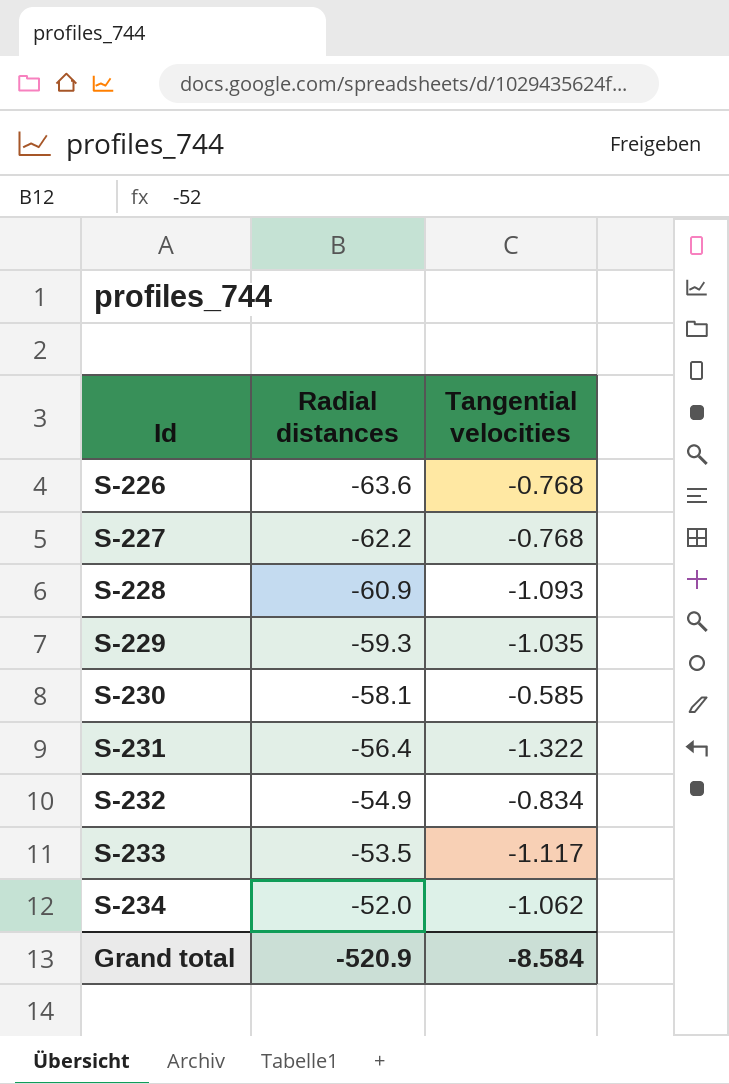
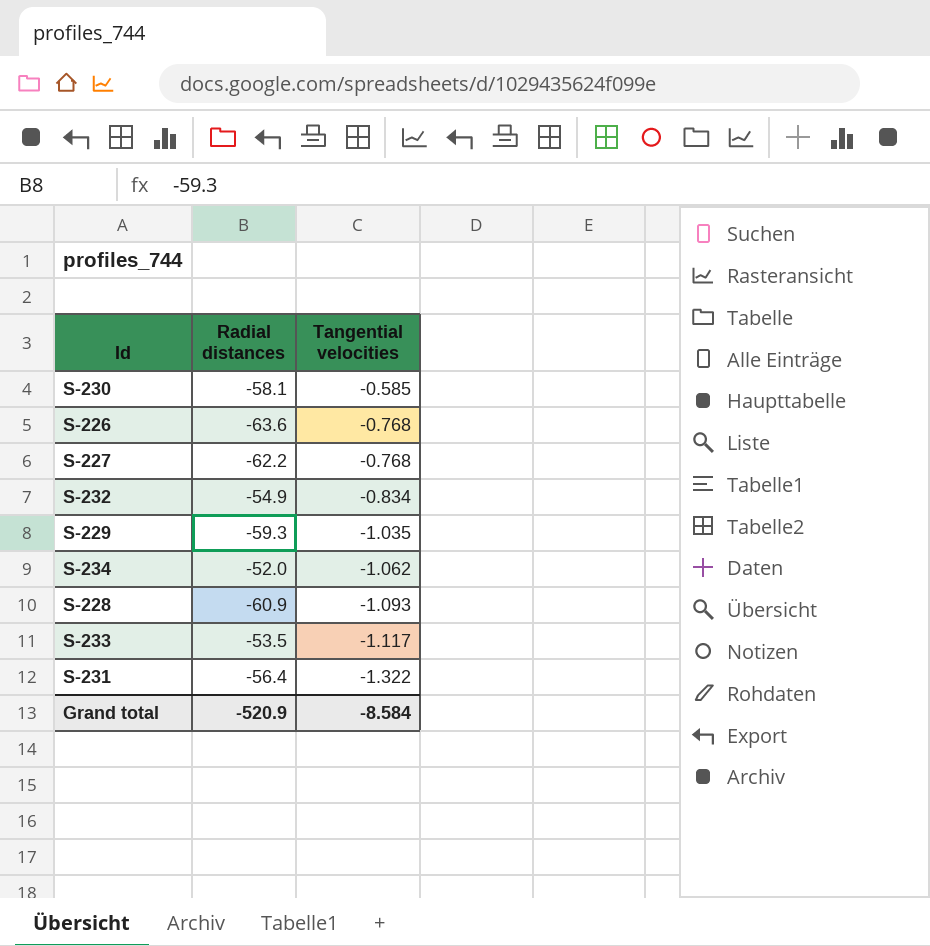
row order: Id ascending -> Tangential velocities descending

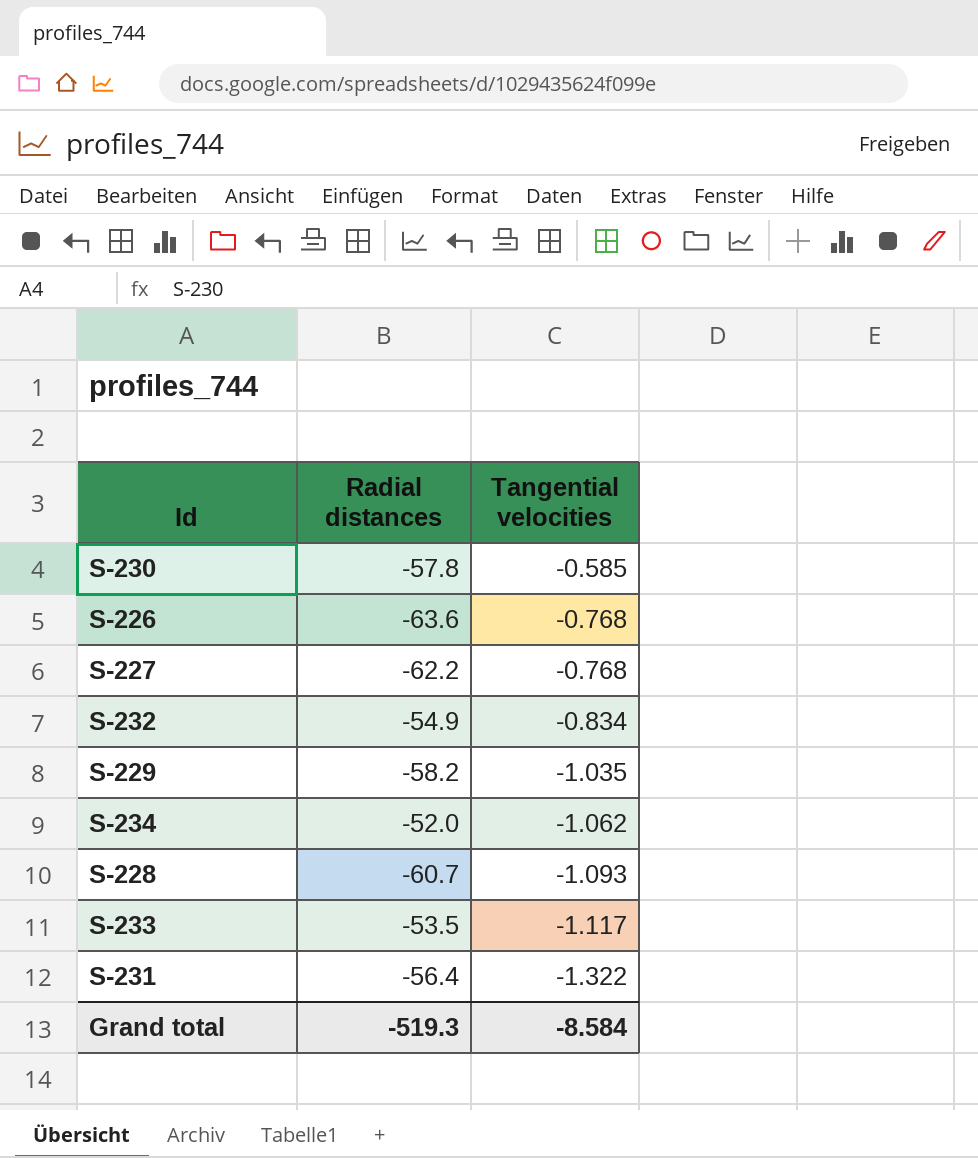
S-230 | Radial distances: -58.1 -> -57.8
S-229 | Radial distances: -59.3 -> -58.2
S-228 | Radial distances: -60.9 -> -60.7
Grand total | Radial distances: -520.9 -> -519.3

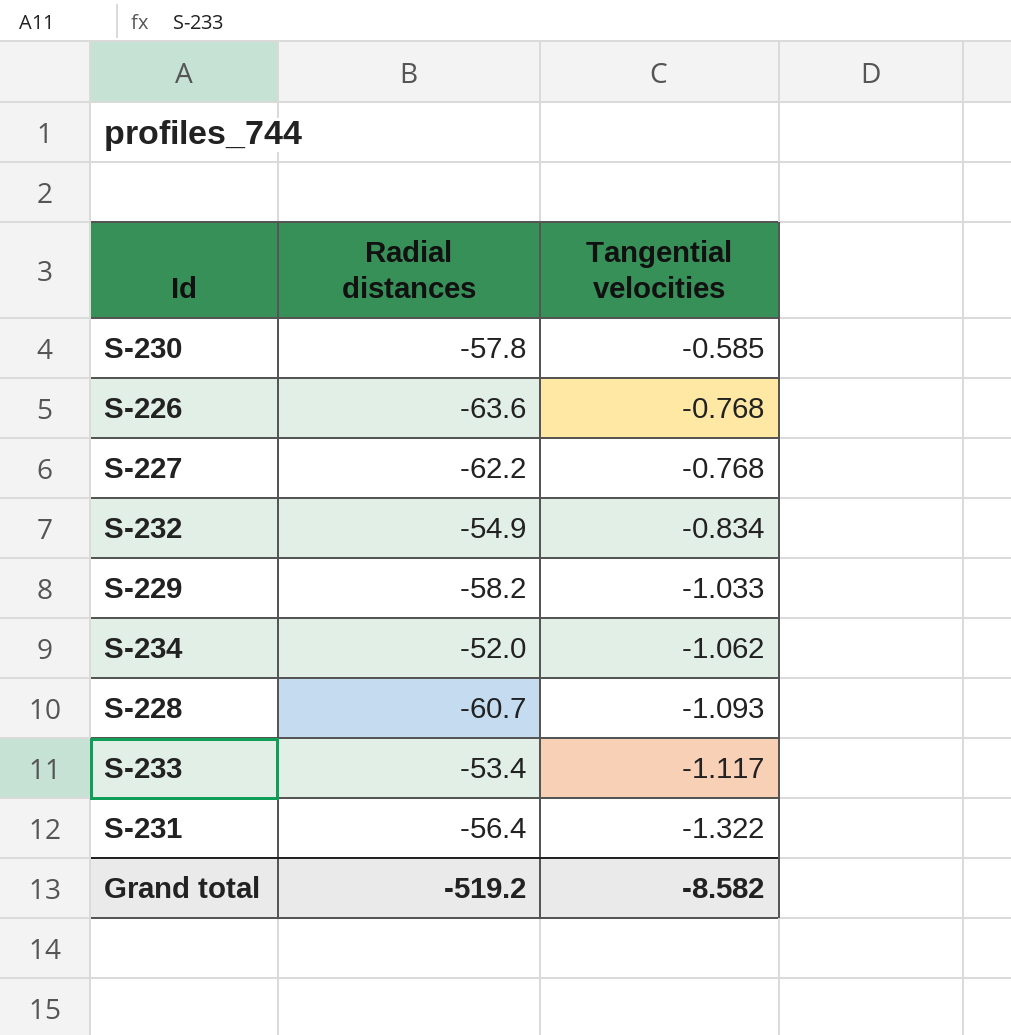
S-229 | Tangential velocities: -1.035 -> -1.033
S-233 | Radial distances: -53.5 -> -53.4
Grand total | Radial distances: -519.3 -> -519.2
Grand total | Tangential velocities: -8.584 -> -8.582

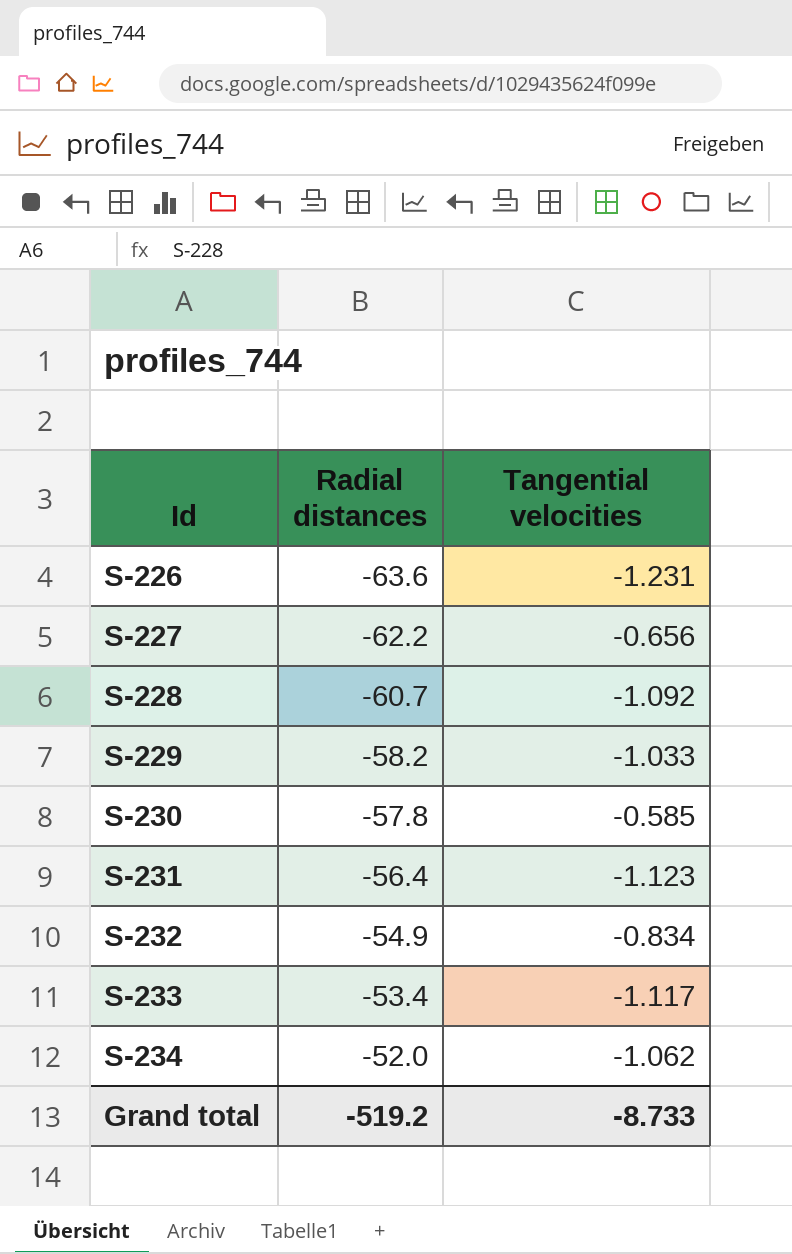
row order: Tangential velocities descending -> Id ascending
S-226 | Tangential velocities: -0.768 -> -1.231
S-227 | Tangential velocities: -0.768 -> -0.656
S-228 | Tangential velocities: -1.093 -> -1.092
S-231 | Tangential velocities: -1.322 -> -1.123
Grand total | Tangential velocities: -8.582 -> -8.733

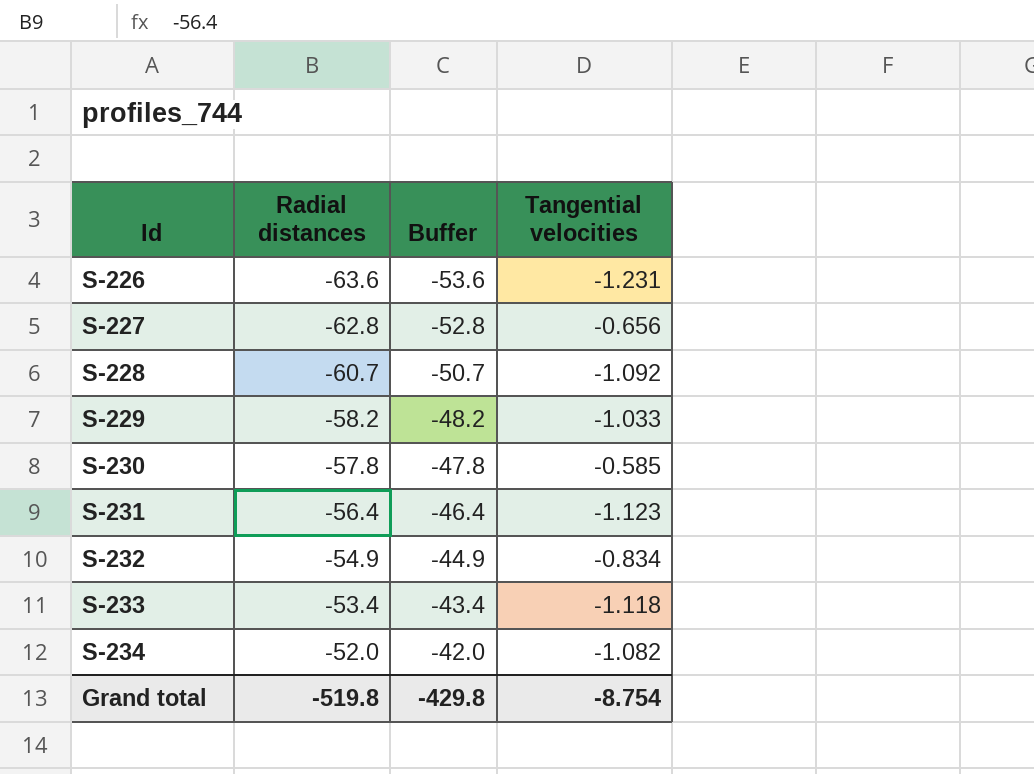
column Buffer | formula: none -> [Radial distances] + 10
S-227 | Radial distances: -62.2 -> -62.8
S-233 | Tangential velocities: -1.117 -> -1.118
S-234 | Tangential velocities: -1.062 -> -1.082
Grand total | Radial distances: -519.2 -> -519.8
Grand total | Tangential velocities: -8.733 -> -8.754

